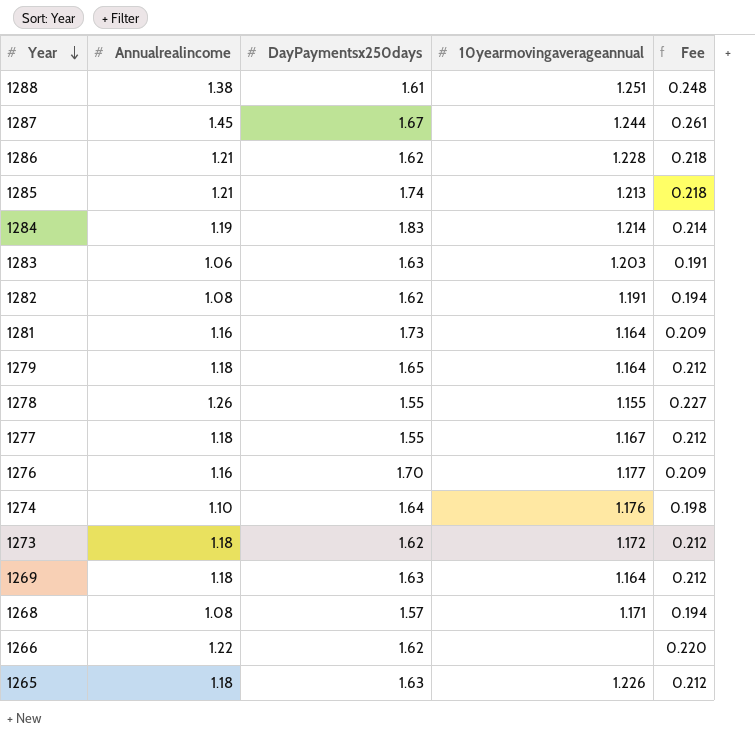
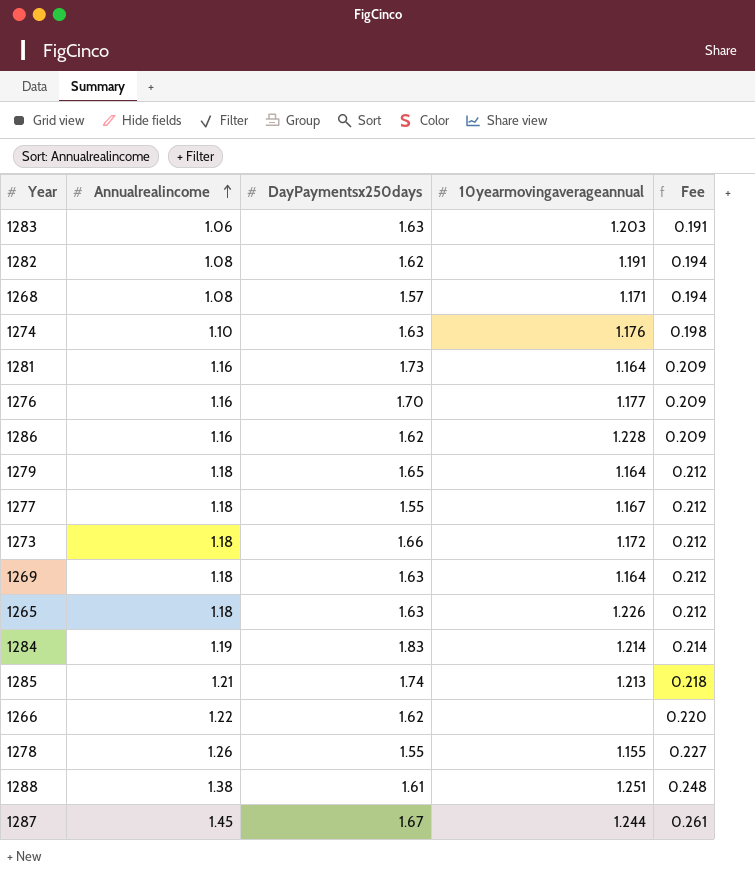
row order: Year descending -> Annualrealincome ascending
1274 | DayPaymentsx250days: 1.64 -> 1.63
1286 | Annualrealincome: 1.21 -> 1.16
1286 | Fee: 0.218 -> 0.209
1273 | DayPaymentsx250days: 1.62 -> 1.66

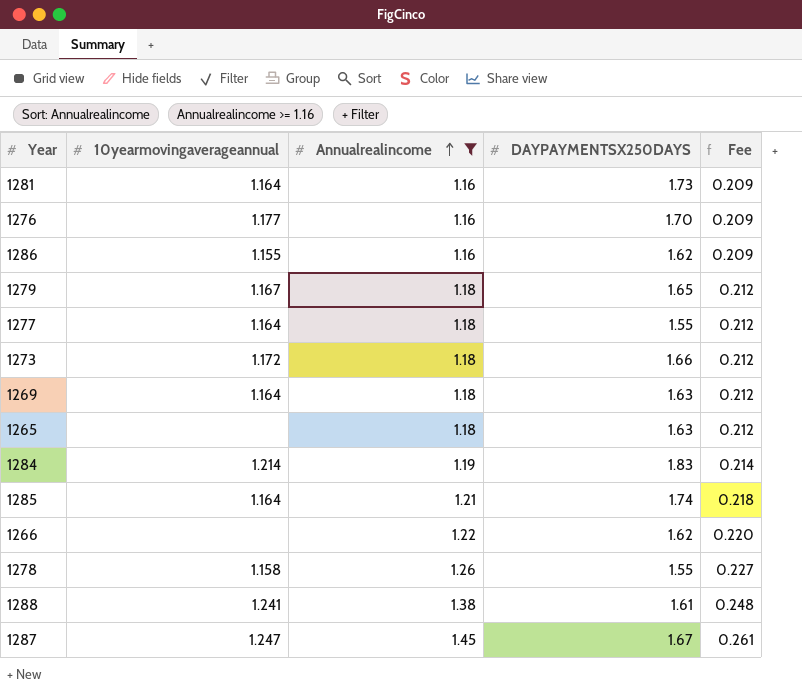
filter: none -> Annualrealincome >= 1.16
column 10yearmovingaverageannual | position: 4 -> 2
column name: DayPaymentsx250days -> DAYPAYMENTSX250DAYS
1286 | 10yearmovingaverageannual: 1.228 -> 1.155
1279 | 10yearmovingaverageannual: 1.164 -> 1.167
1277 | 10yearmovingaverageannual: 1.167 -> 1.164
1265 | 10yearmovingaverageannual: 1.226 -> none
1285 | 10yearmovingaverageannual: 1.213 -> 1.164
1278 | 10yearmovingaverageannual: 1.155 -> 1.158
1288 | 10yearmovingaverageannual: 1.251 -> 1.241
1287 | 10yearmovingaverageannual: 1.244 -> 1.247

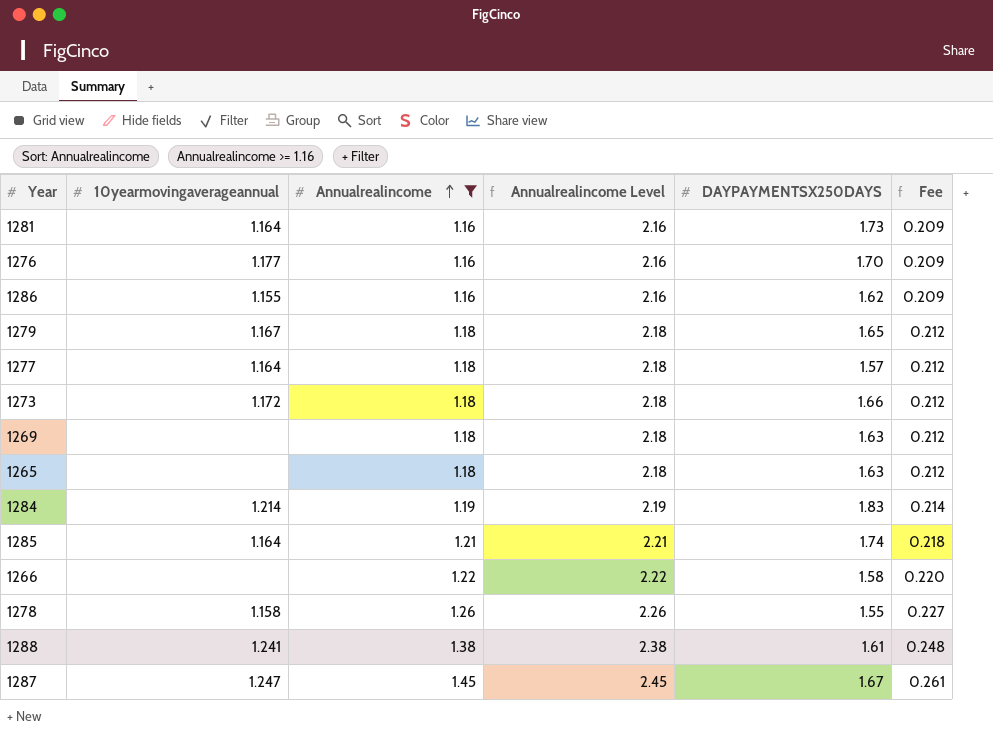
column Annualrealincome Level | formula: none -> [Annualrealincome] + 1
1277 | DAYPAYMENTSX250DAYS: 1.55 -> 1.57
1269 | 10yearmovingaverageannual: 1.164 -> none
1266 | DAYPAYMENTSX250DAYS: 1.62 -> 1.58

